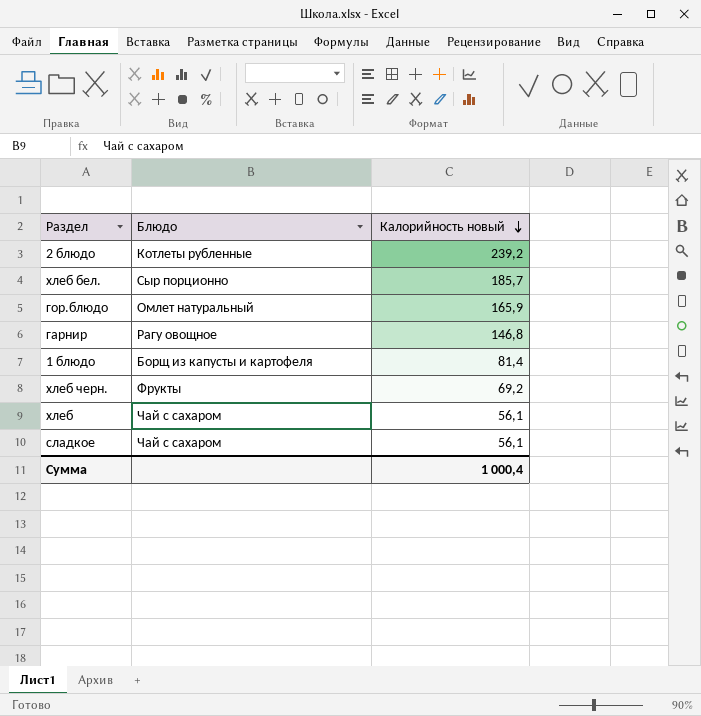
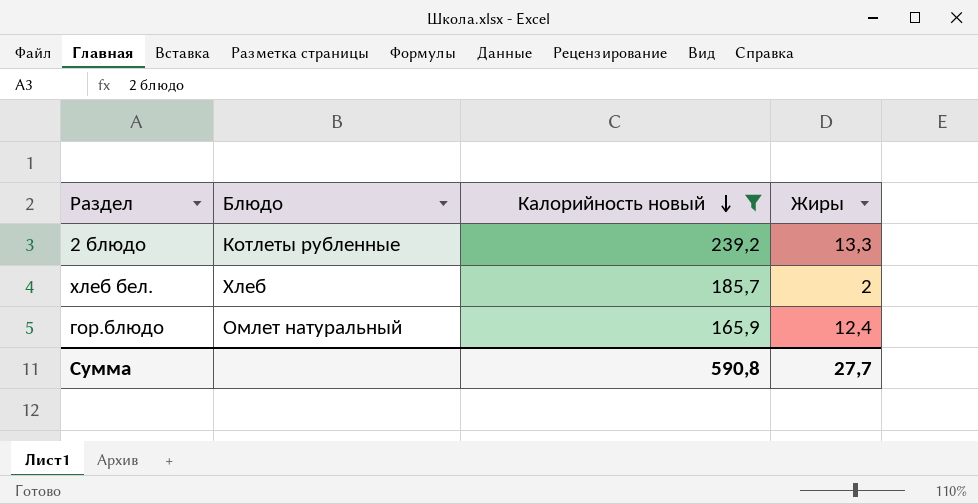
filter: none -> Калорийность новый >= 165,9
column Жиры | position: none -> 4
хлеб бел. | Блюдо: Сыр порционно -> Хлеб
Сумма | Калорийность новый: 1 000,4 -> 590,8

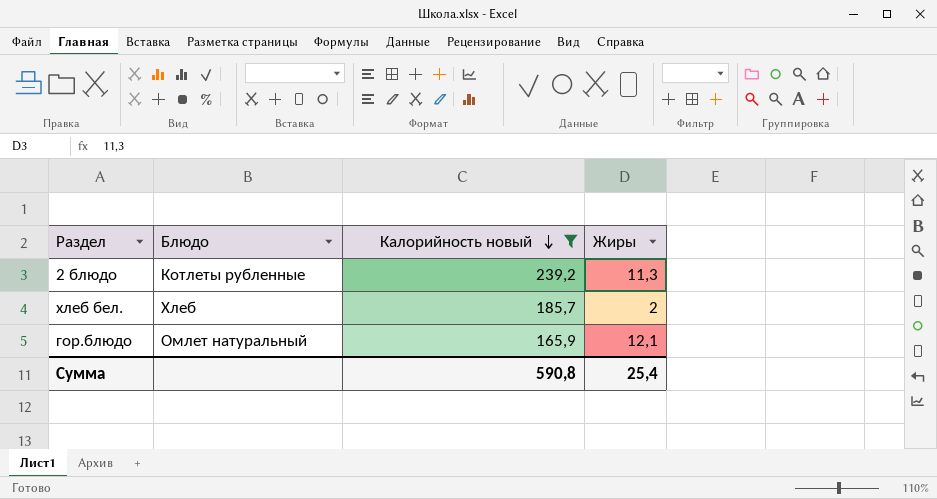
2 блюдо | Жиры: 13,3 -> 11,3
гор.блюдо | Жиры: 12,4 -> 12,1
Сумма | Жиры: 27,7 -> 25,4

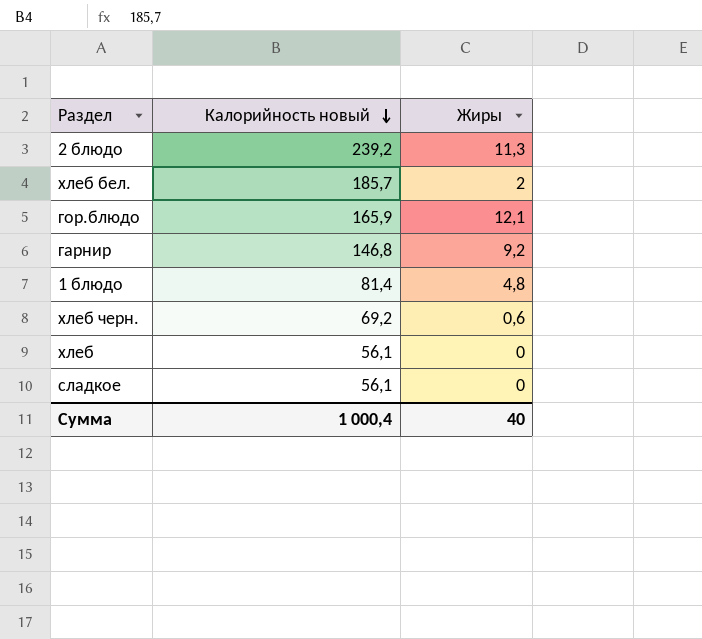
filter: Калорийность новый >= 165,9 -> none
column Блюдо | position: 2 -> none
Сумма | Калорийность новый: 590,8 -> 1 000,4
Сумма | Жиры: 25,4 -> 40

